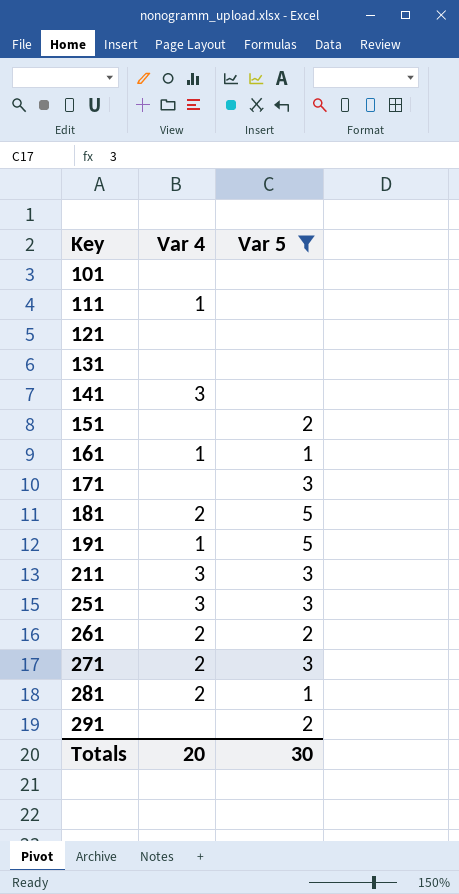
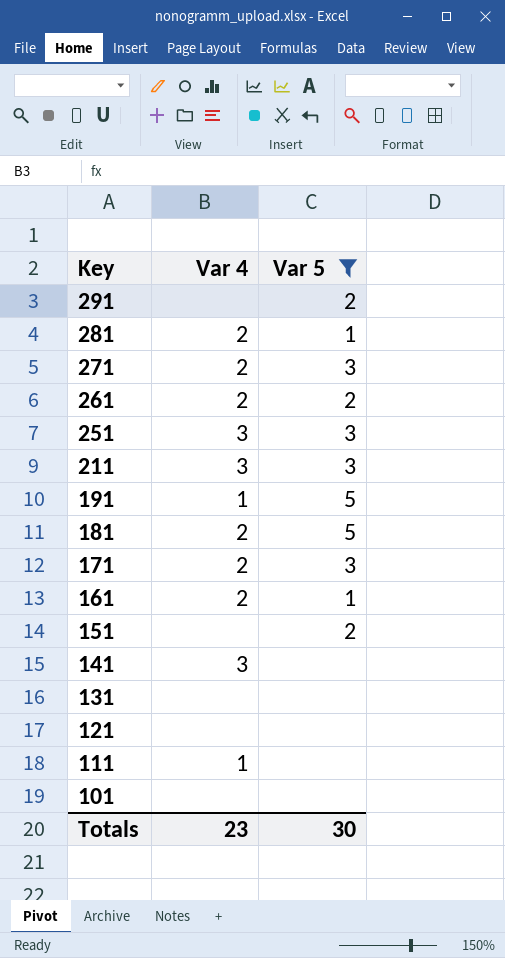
row order: Key ascending -> Key descending
171 | Var 4: none -> 2
161 | Var 4: 1 -> 2
Totals | Var 4: 20 -> 23

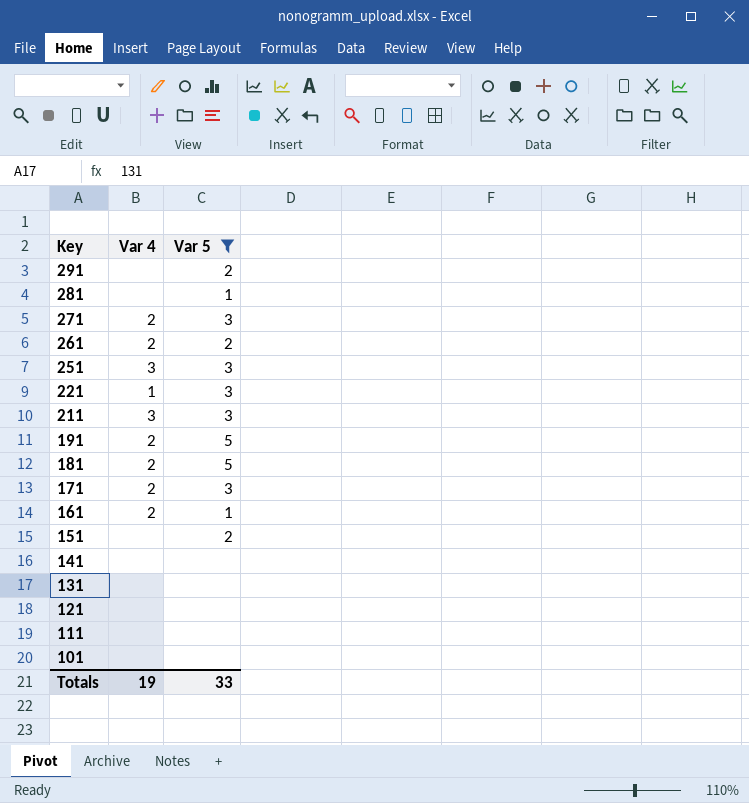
281 | Var 4: 2 -> none
row 221: none -> 1 | 3
191 | Var 4: 1 -> 2
141 | Var 4: 3 -> none
111 | Var 4: 1 -> none
Totals | Var 4: 23 -> 19
Totals | Var 5: 30 -> 33

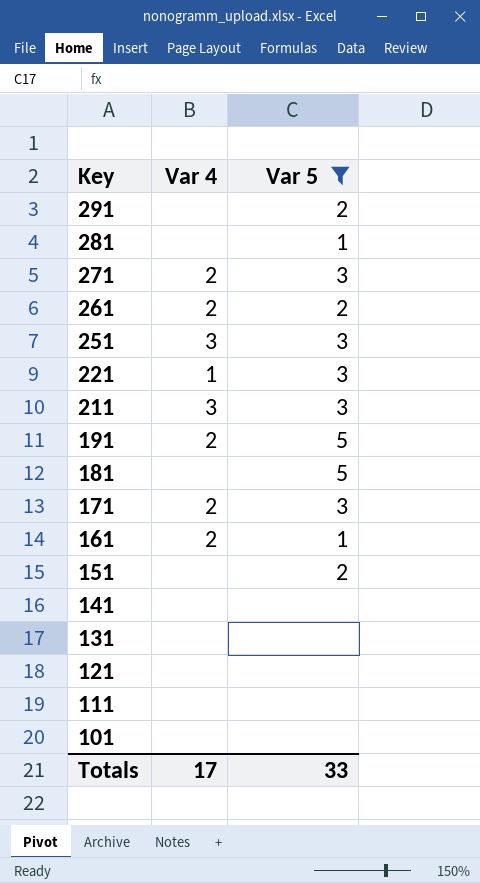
181 | Var 4: 2 -> none
Totals | Var 4: 19 -> 17

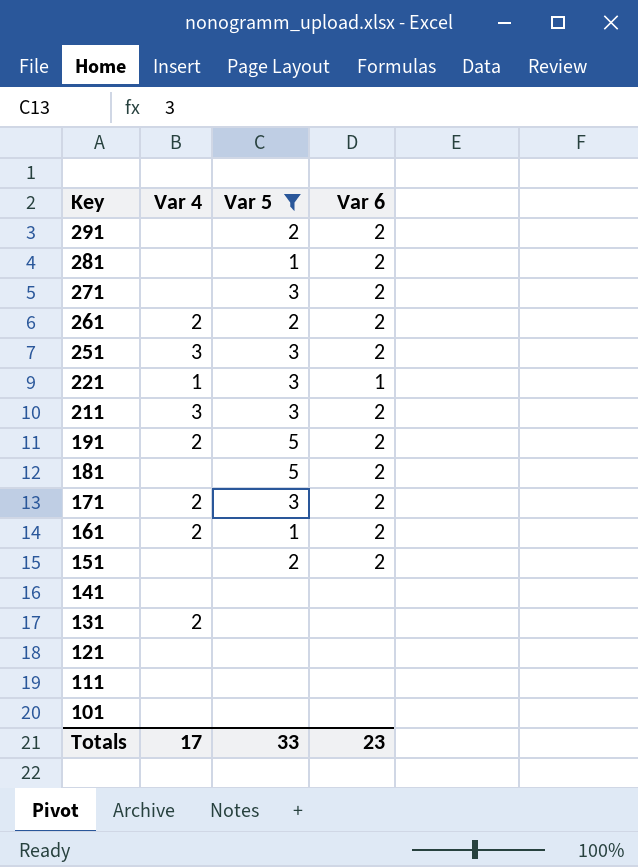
column Var 6 | position: none -> 4
271 | Var 4: 2 -> none
131 | Var 4: none -> 2

